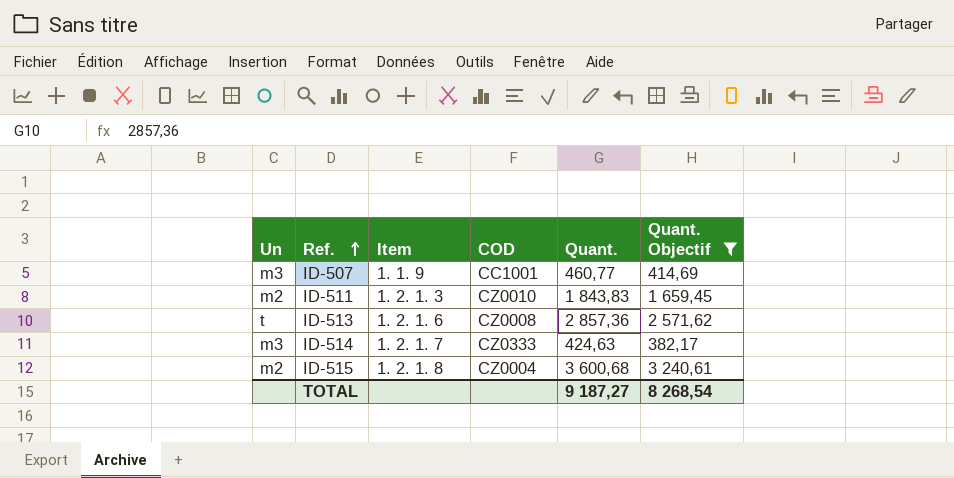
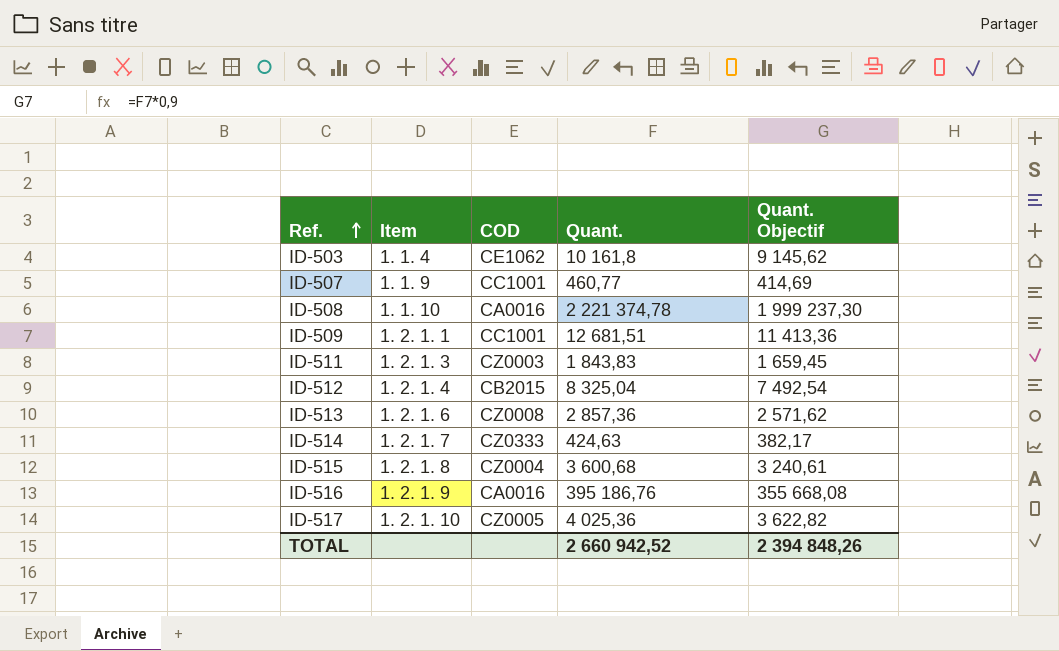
filter: Quant. Objectif <= 3 240,61 -> none
column Un | position: 1 -> none
ID-511 | COD: CZ0010 -> CZ0003
TOTAL | Quant.: 9 187,27 -> 2 660 942,52
TOTAL | Quant. Objectif: 8 268,54 -> 2 394 848,26

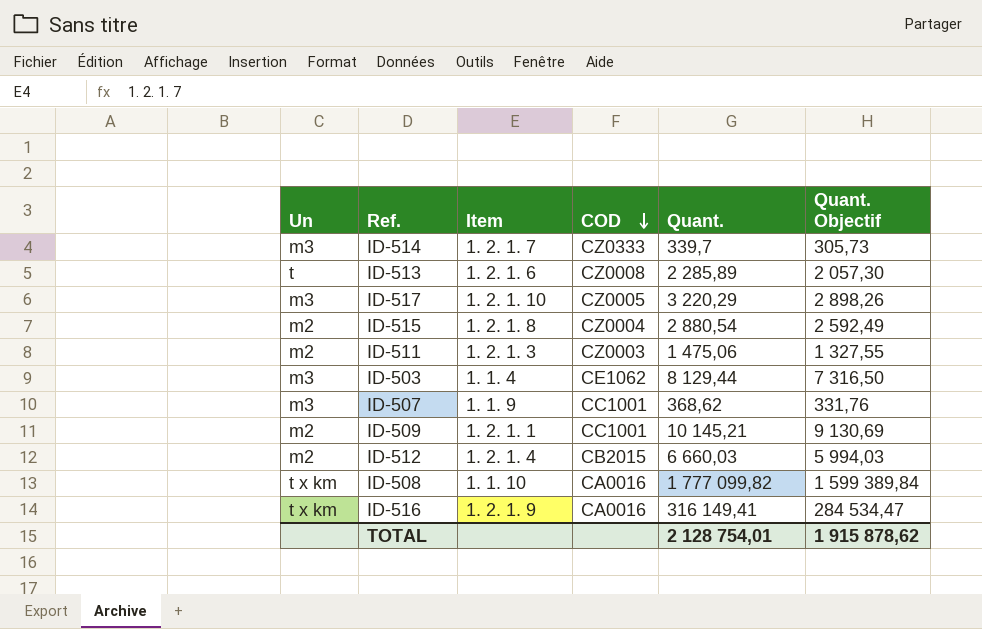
row order: Ref. ascending -> COD descending
column Un | position: none -> 1
ID-514 | Quant.: 424,63 -> 339,7
ID-514 | Quant. Objectif: 382,17 -> 305,73
ID-513 | Quant.: 2 857,36 -> 2 285,89
ID-513 | Quant. Objectif: 2 571,62 -> 2 057,30
ID-517 | Quant.: 4 025,36 -> 3 220,29
ID-517 | Quant. Objectif: 3 622,82 -> 2 898,26
ID-515 | Quant.: 3 600,68 -> 2 880,54
ID-515 | Quant. Objectif: 3 240,61 -> 2 592,49
ID-511 | Quant.: 1 843,83 -> 1 475,06
ID-511 | Quant. Objectif: 1 659,45 -> 1 327,55
ID-503 | Quant.: 10 161,8 -> 8 129,44
ID-503 | Quant. Objectif: 9 145,62 -> 7 316,50
ID-507 | Quant.: 460,77 -> 368,62
ID-507 | Quant. Objectif: 414,69 -> 331,76
ID-509 | Quant.: 12 681,51 -> 10 145,21
ID-509 | Quant. Objectif: 11 413,36 -> 9 130,69
ID-512 | Quant.: 8 325,04 -> 6 660,03
ID-512 | Quant. Objectif: 7 492,54 -> 5 994,03
ID-508 | Quant.: 2 221 374,78 -> 1 777 099,82
ID-508 | Quant. Objectif: 1 999 237,30 -> 1 599 389,84
ID-516 | Quant.: 395 186,76 -> 316 149,41
ID-516 | Quant. Objectif: 355 668,08 -> 284 534,47
TOTAL | Quant.: 2 660 942,52 -> 2 128 754,01
TOTAL | Quant. Objectif: 2 394 848,26 -> 1 915 878,62

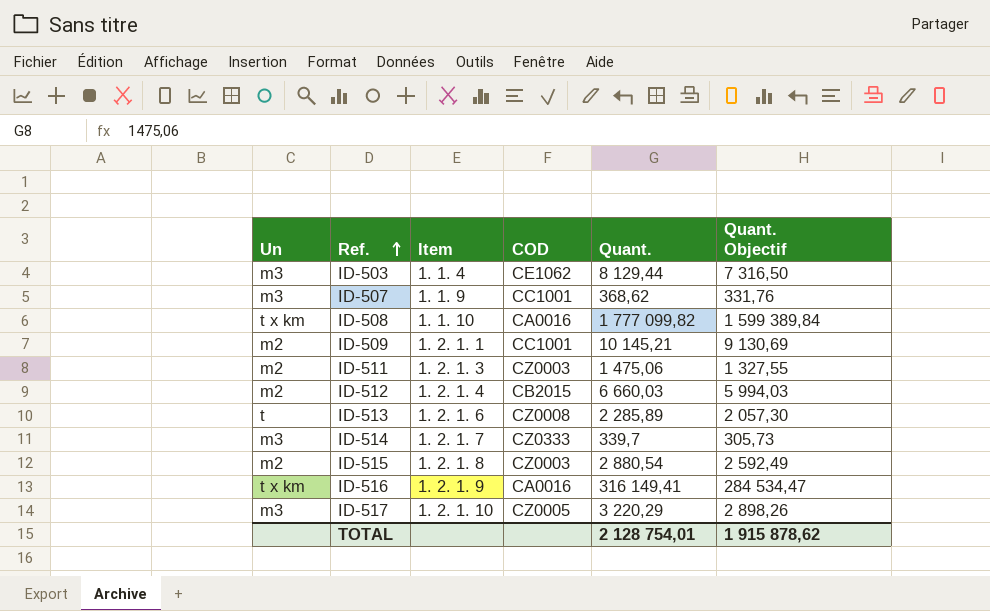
row order: COD descending -> Ref. ascending
ID-515 | COD: CZ0004 -> CZ0003

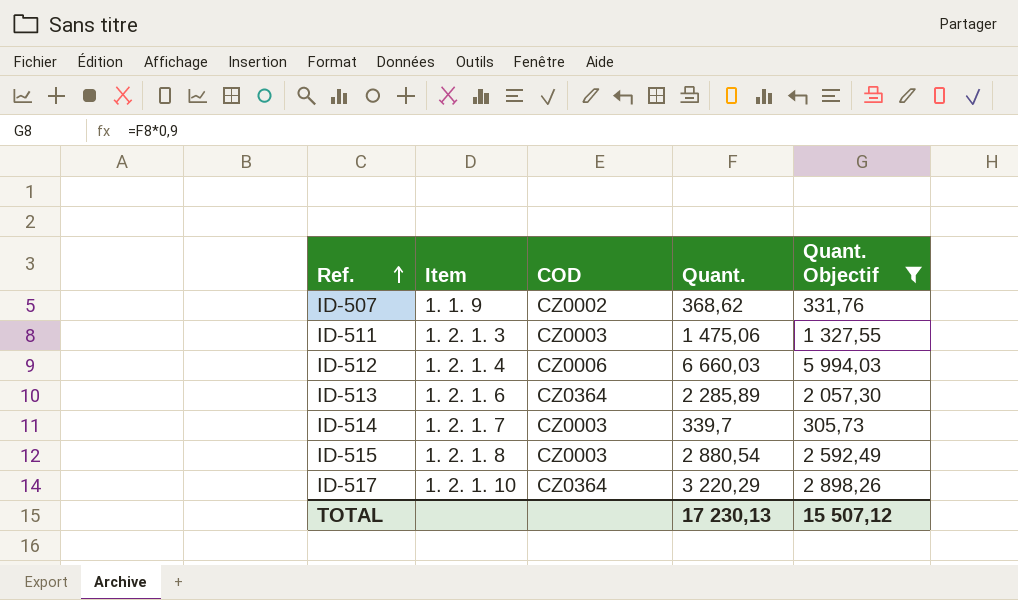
filter: none -> Quant. Objectif <= 5 994,03
column Un | position: 1 -> none
ID-507 | COD: CC1001 -> CZ0002
ID-512 | COD: CB2015 -> CZ0006
ID-513 | COD: CZ0008 -> CZ0364
ID-514 | COD: CZ0333 -> CZ0003
ID-517 | COD: CZ0005 -> CZ0364
TOTAL | Quant.: 2 128 754,01 -> 17 230,13
TOTAL | Quant. Objectif: 1 915 878,62 -> 15 507,12

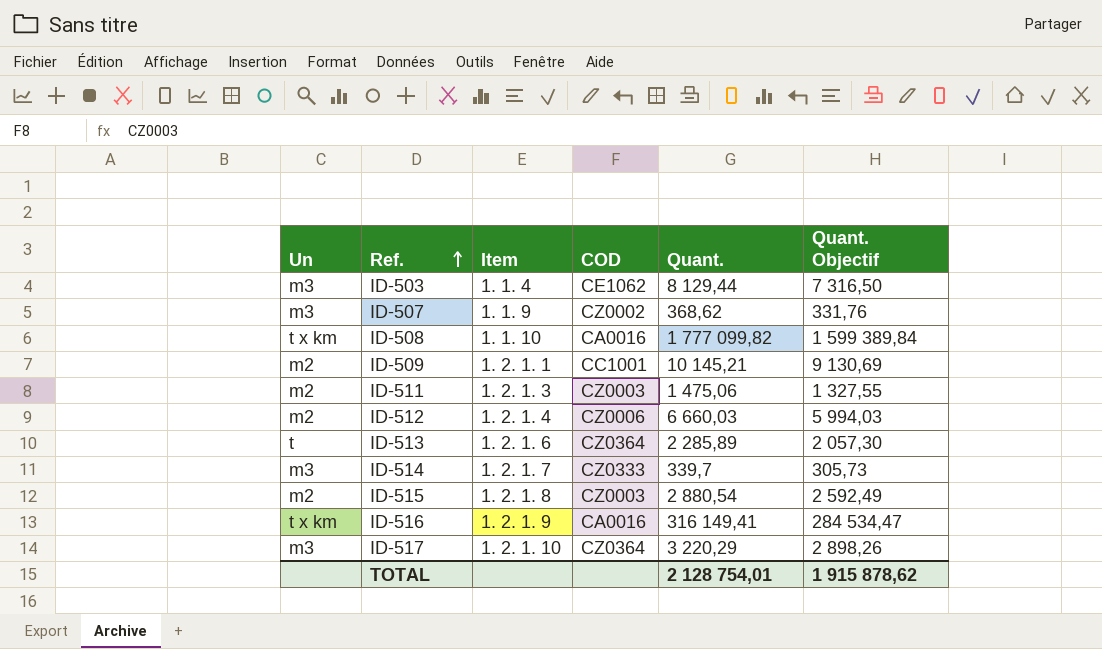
filter: Quant. Objectif <= 5 994,03 -> none
column Un | position: none -> 1
ID-514 | COD: CZ0003 -> CZ0333
TOTAL | Quant.: 17 230,13 -> 2 128 754,01
TOTAL | Quant. Objectif: 15 507,12 -> 1 915 878,62

